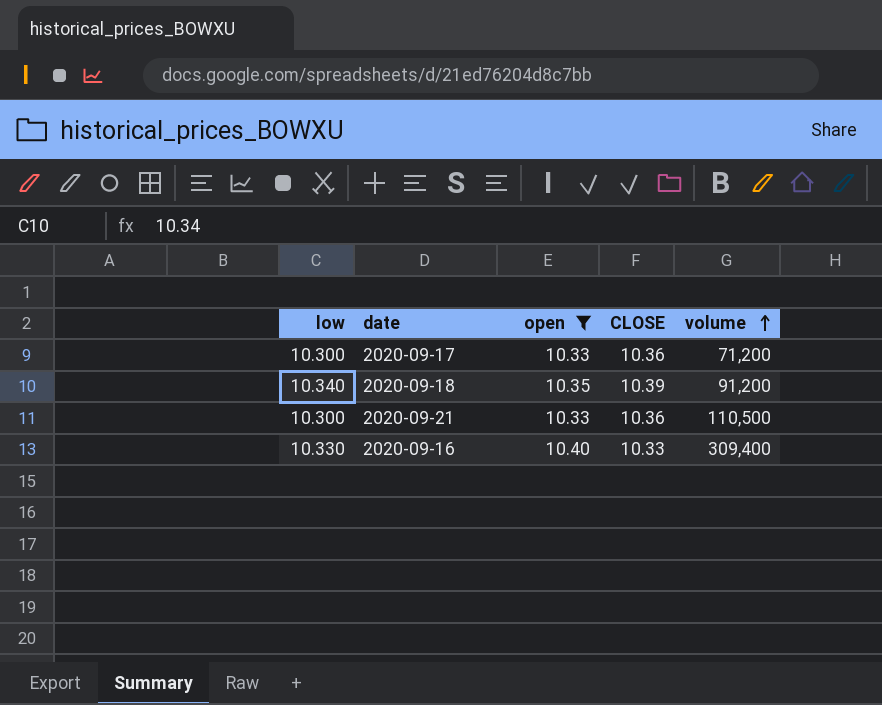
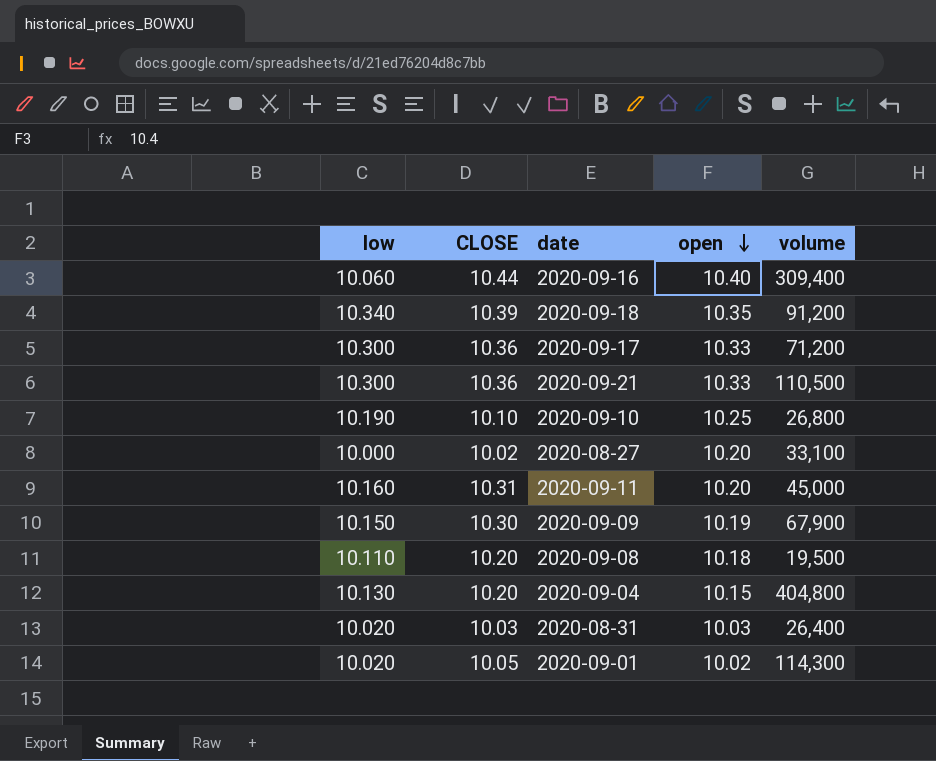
filter: open >= 10.33 -> none
row order: volume ascending -> open descending
column CLOSE | position: 4 -> 2
2020-09-16 | low: 10.330 -> 10.060
2020-09-16 | CLOSE: 10.33 -> 10.44

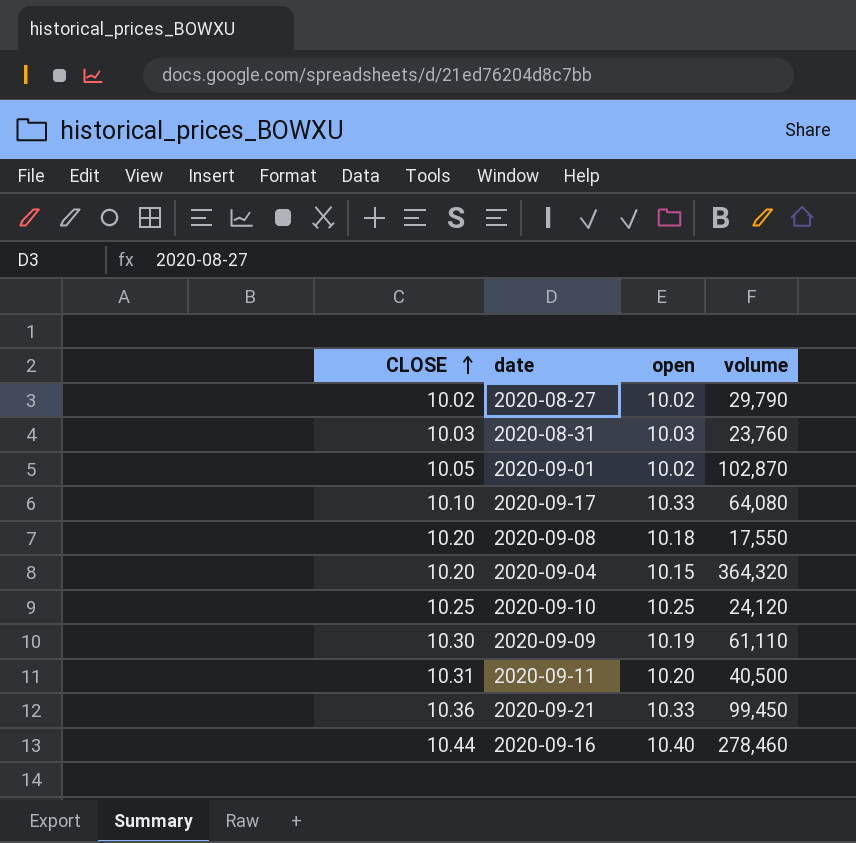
row order: open descending -> CLOSE ascending
column low | position: 1 -> none
row 2020-09-18: 10.340 | 10.39 | 10.35 | 91,200 -> none
2020-08-27 | open: 10.20 -> 10.02
2020-08-27 | volume: 33,100 -> 29,790
2020-08-31 | volume: 26,400 -> 23,760
2020-09-01 | volume: 114,300 -> 102,870
2020-09-17 | CLOSE: 10.36 -> 10.10
2020-09-17 | volume: 71,200 -> 64,080
2020-09-08 | volume: 19,500 -> 17,550
2020-09-04 | volume: 404,800 -> 364,320
2020-09-10 | CLOSE: 10.10 -> 10.25
2020-09-10 | volume: 26,800 -> 24,120
2020-09-09 | volume: 67,900 -> 61,110
2020-09-11 | volume: 45,000 -> 40,500
2020-09-21 | volume: 110,500 -> 99,450
2020-09-16 | volume: 309,400 -> 278,460

